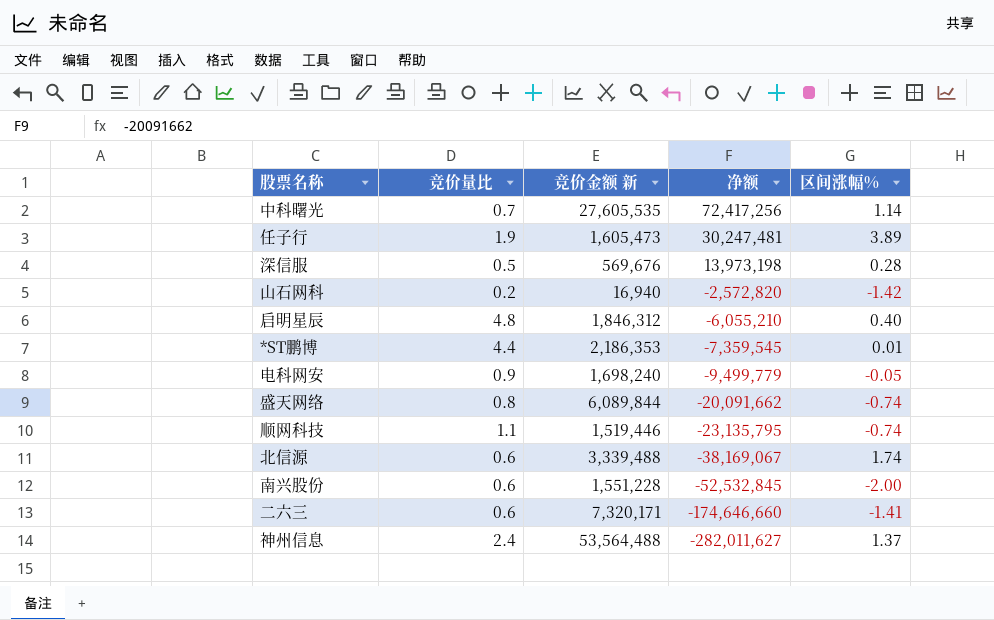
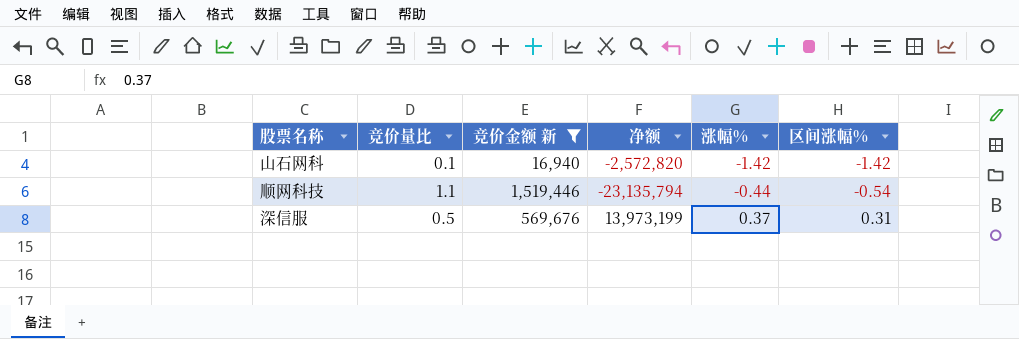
filter: none -> 竞价金额 新 <= 1,519,446
row order: 净额 descending -> 涨幅% ascending
column 涨幅% | position: none -> 5
山石网科 | 竞价量比: 0.2 -> 0.1
顺网科技 | 净额: -23,135,795 -> -23,135,794
顺网科技 | 区间涨幅%: -0.74 -> -0.54
深信服 | 净额: 13,973,198 -> 13,973,199
深信服 | 区间涨幅%: 0.28 -> 0.31

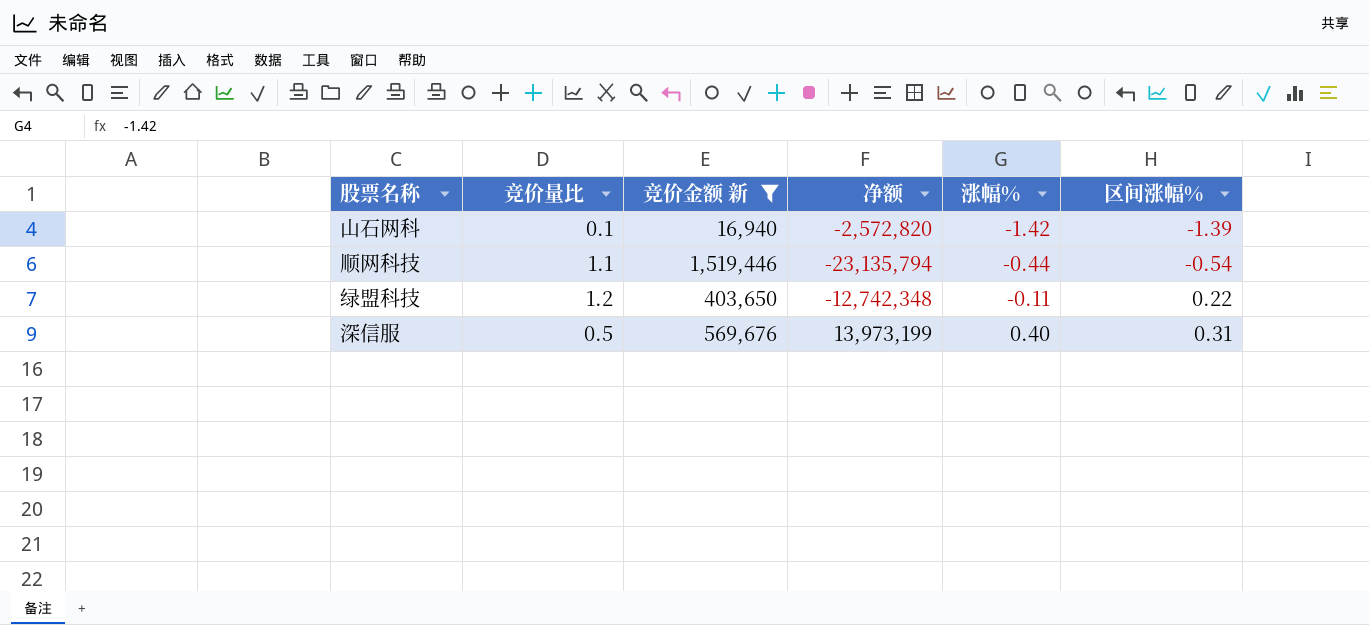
山石网科 | 区间涨幅%: -1.42 -> -1.39
row 绿盟科技: none -> 1.2 | 403,650 | -12,742,348 | -0.11 | 0.22
深信服 | 涨幅%: 0.37 -> 0.40

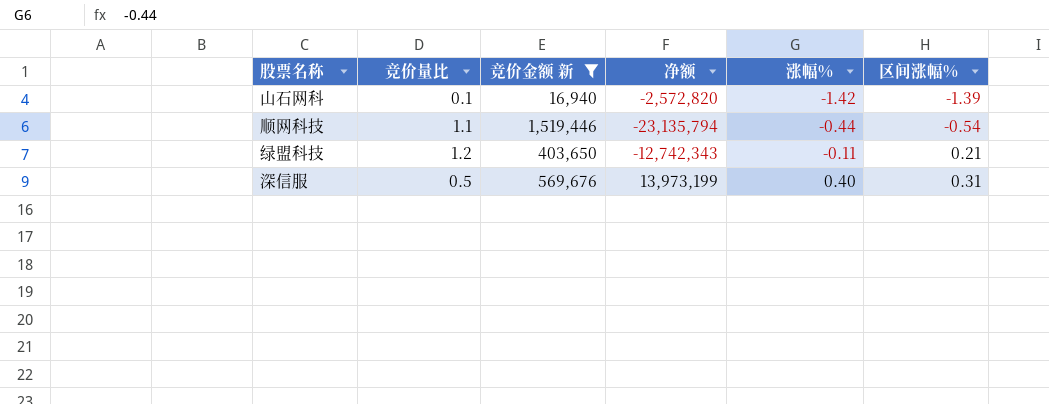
绿盟科技 | 净额: -12,742,348 -> -12,742,343
绿盟科技 | 区间涨幅%: 0.22 -> 0.21

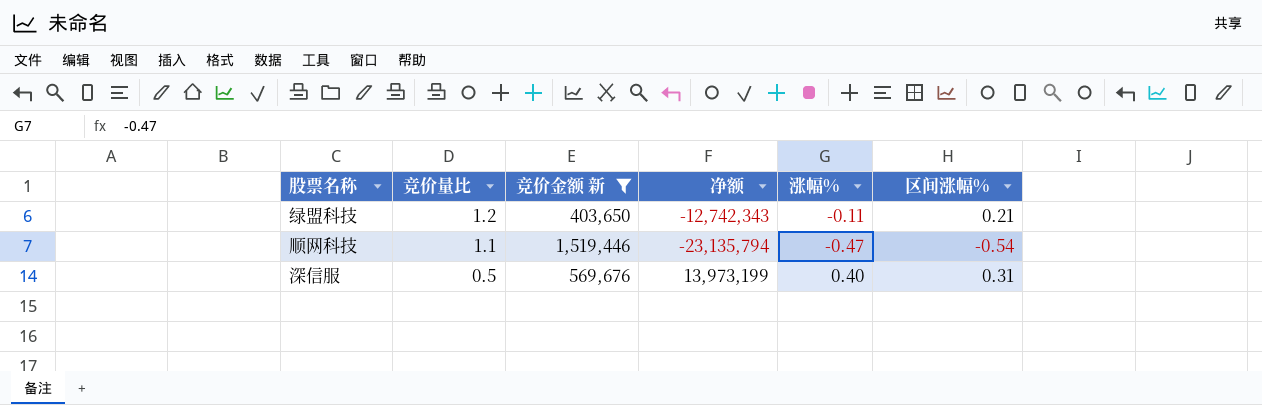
row order: 涨幅% ascending -> 竞价量比 descending
row 山石网科: 0.1 | 16,940 | -2,572,820 | -1.42 | -1.39 -> none
顺网科技 | 涨幅%: -0.44 -> -0.47

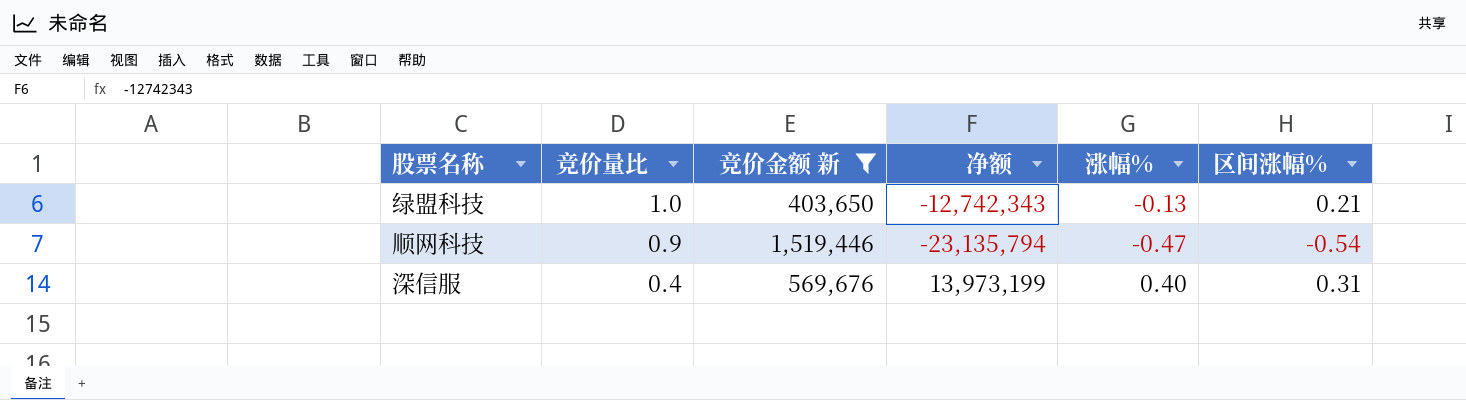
绿盟科技 | 竞价量比: 1.2 -> 1.0
绿盟科技 | 涨幅%: -0.11 -> -0.13
顺网科技 | 竞价量比: 1.1 -> 0.9
深信服 | 竞价量比: 0.5 -> 0.4

